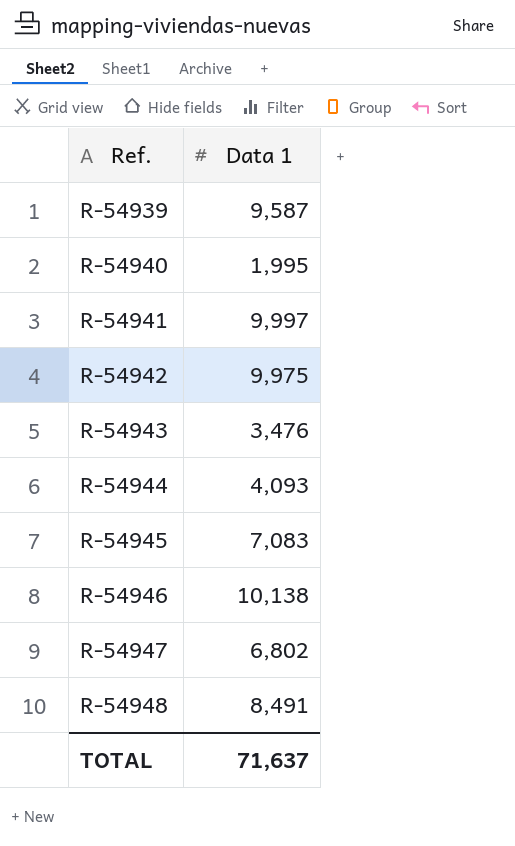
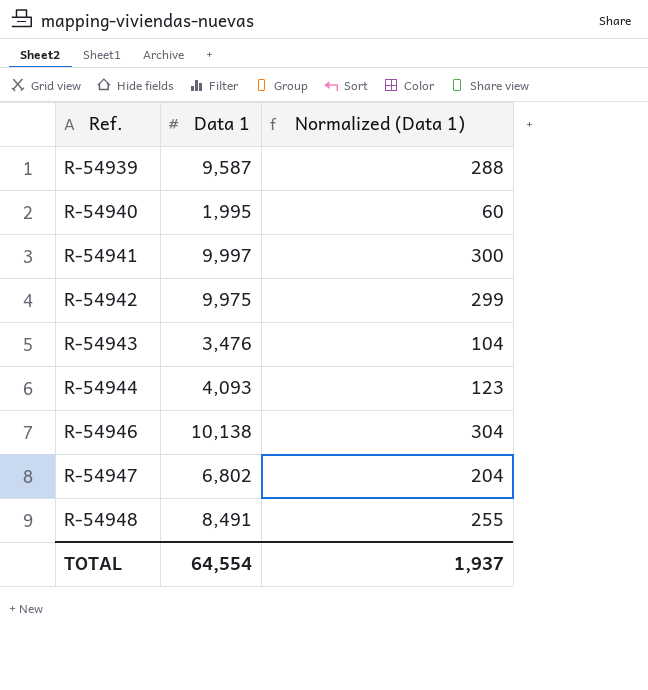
column Normalized (Data 1) | formula: none -> [Data 1] * 0.03
row R-54945: 7,083 -> none
TOTAL | Data 1: 71,637 -> 64,554

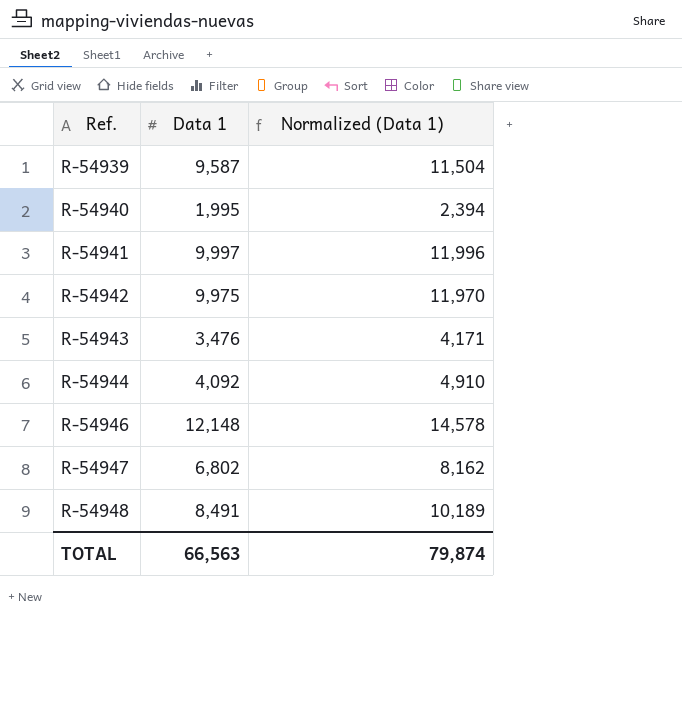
column Normalized (Data 1) | formula: [Data 1] * 0.03 -> [Data 1] * 1.2
R-54944 | Data 1: 4,093 -> 4,092
R-54946 | Data 1: 10,138 -> 12,148
TOTAL | Data 1: 64,554 -> 66,563
TOTAL | Normalized (Data 1): 1,937 -> 79,874

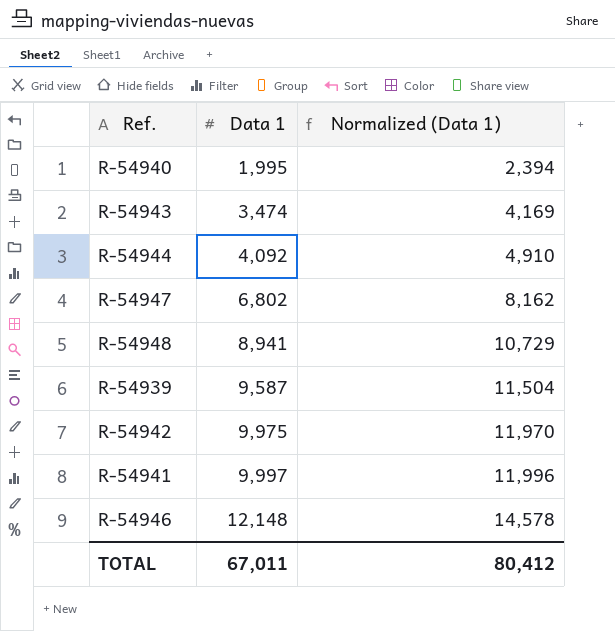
row order: Ref. ascending -> Data 1 ascending
R-54943 | Data 1: 3,476 -> 3,474
R-54943 | Normalized (Data 1): 4,171 -> 4,169
R-54948 | Data 1: 8,491 -> 8,941
R-54948 | Normalized (Data 1): 10,189 -> 10,729
TOTAL | Data 1: 66,563 -> 67,011
TOTAL | Normalized (Data 1): 79,874 -> 80,412

